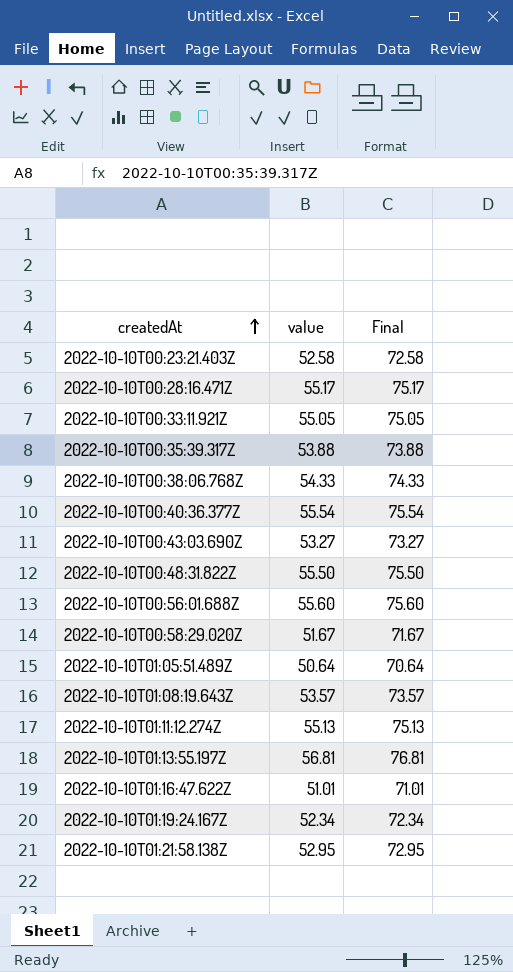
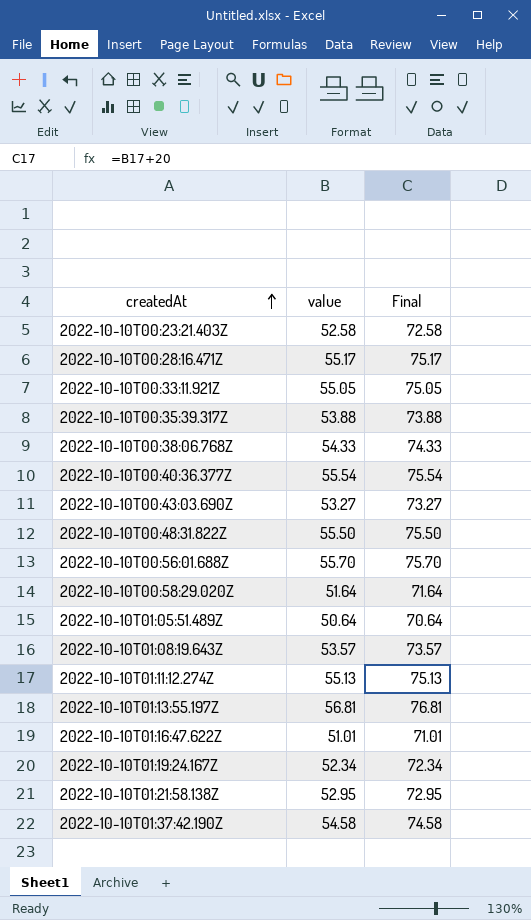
2022-10-10T00:56:01.688Z | value: 55.60 -> 55.70
2022-10-10T00:56:01.688Z | Final: 75.60 -> 75.70
2022-10-10T00:58:29.020Z | value: 51.67 -> 51.64
2022-10-10T00:58:29.020Z | Final: 71.67 -> 71.64
row 2022-10-10T01:37:42.190Z: none -> 54.58 | 74.58

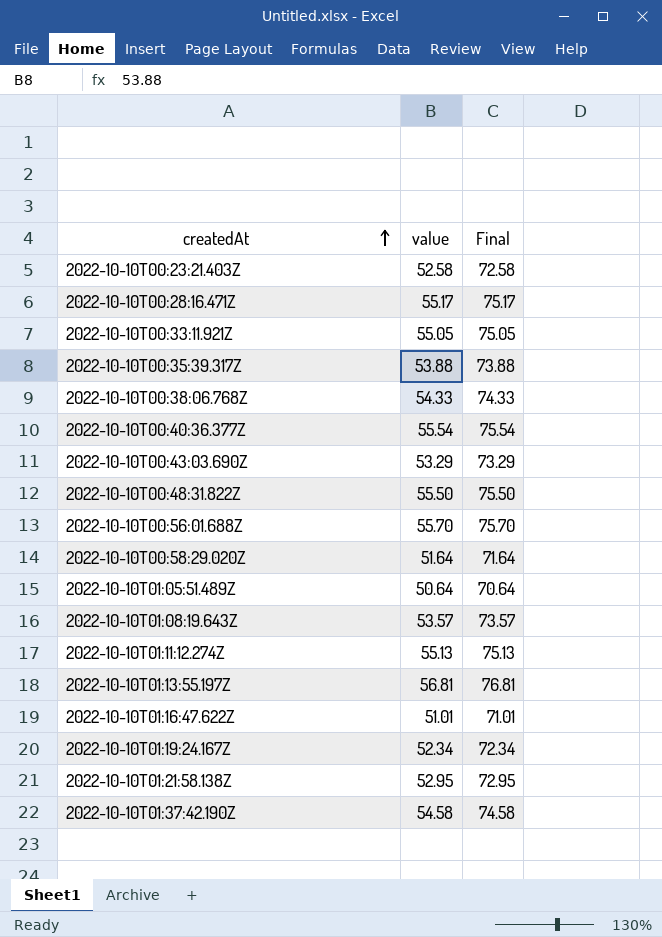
2022-10-10T00:43:03.690Z | value: 53.27 -> 53.29
2022-10-10T00:43:03.690Z | Final: 73.27 -> 73.29

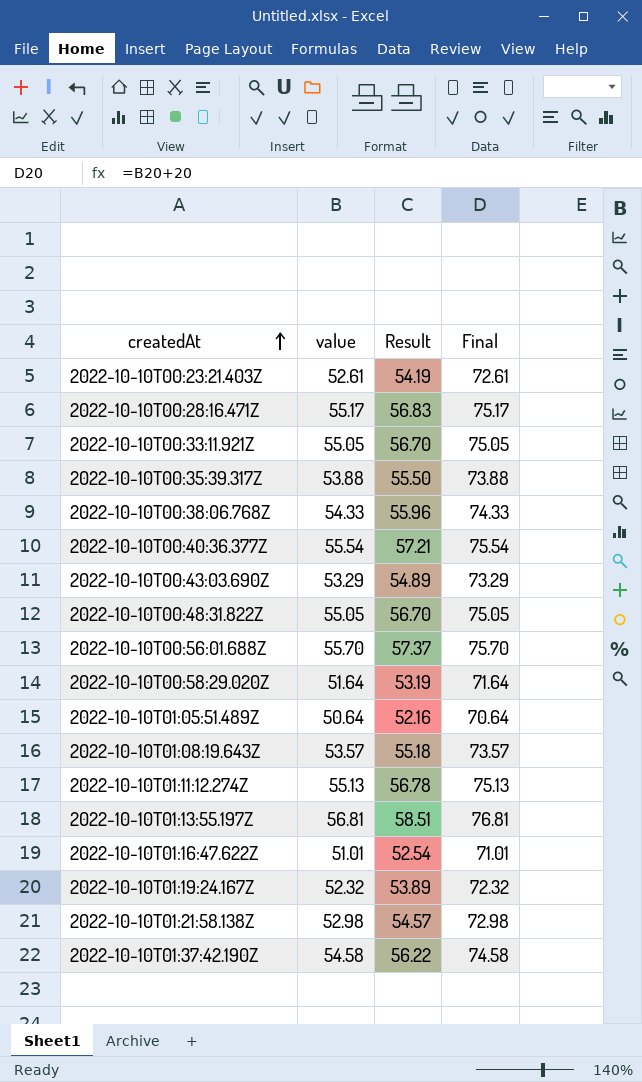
column Result | formula: none -> [value] * 1.03
2022-10-10T00:23:21.403Z | value: 52.58 -> 52.61
2022-10-10T00:23:21.403Z | Final: 72.58 -> 72.61
2022-10-10T00:48:31.822Z | value: 55.50 -> 55.05
2022-10-10T00:48:31.822Z | Final: 75.50 -> 75.05
2022-10-10T01:19:24.167Z | value: 52.34 -> 52.32
2022-10-10T01:19:24.167Z | Final: 72.34 -> 72.32
2022-10-10T01:21:58.138Z | value: 52.95 -> 52.98
2022-10-10T01:21:58.138Z | Final: 72.95 -> 72.98

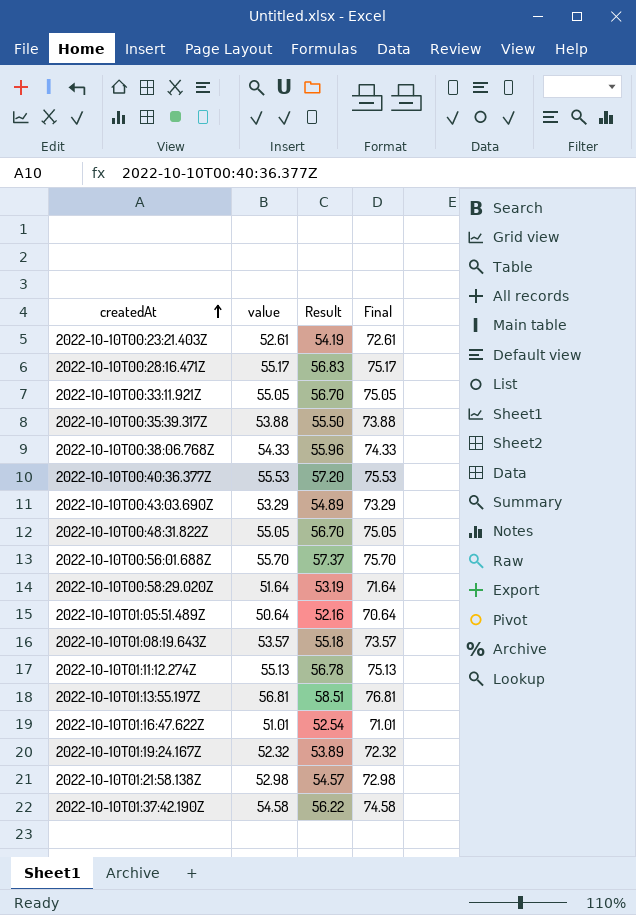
2022-10-10T00:40:36.377Z | value: 55.54 -> 55.53
2022-10-10T00:40:36.377Z | Result: 57.21 -> 57.20
2022-10-10T00:40:36.377Z | Final: 75.54 -> 75.53

